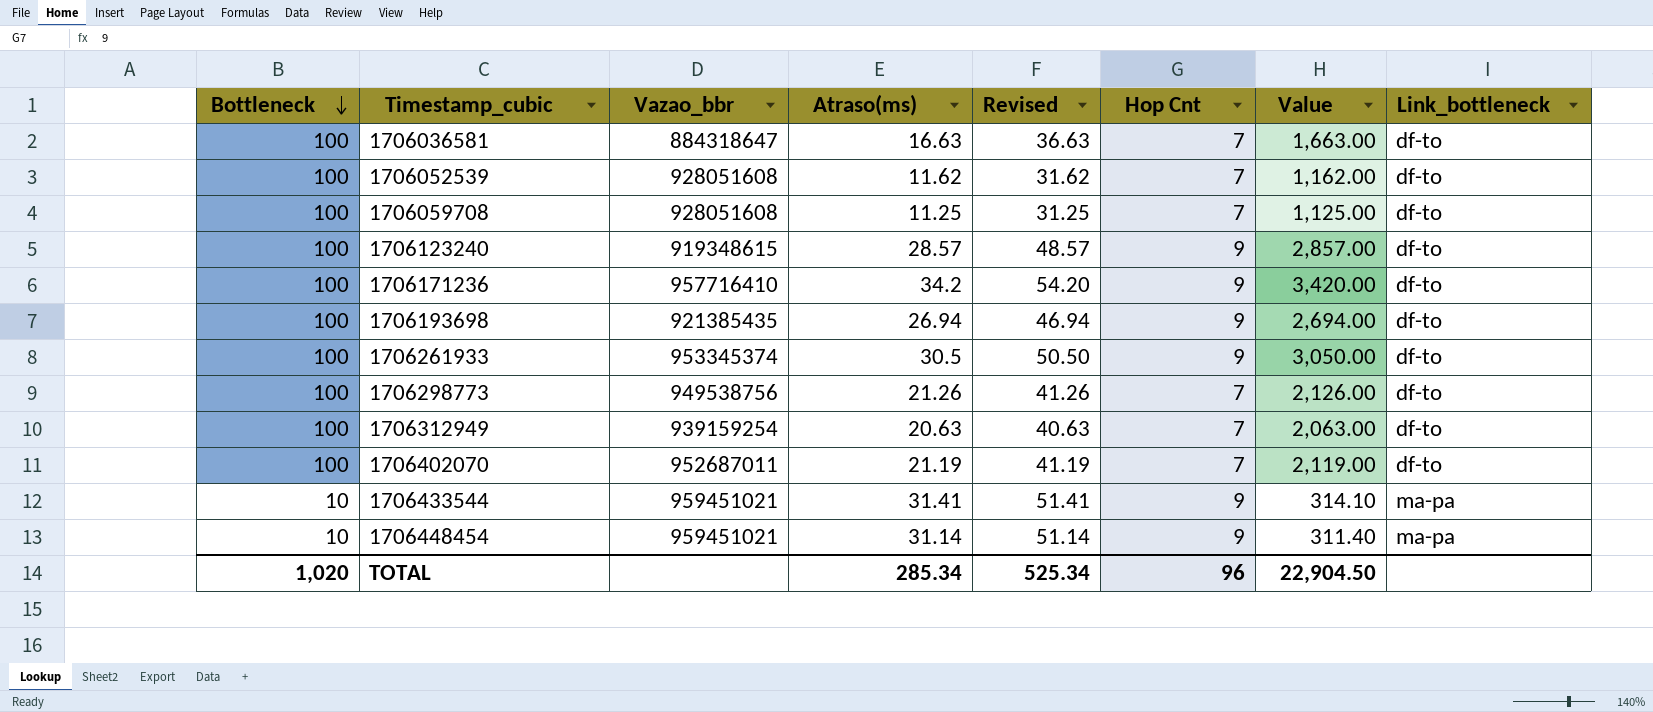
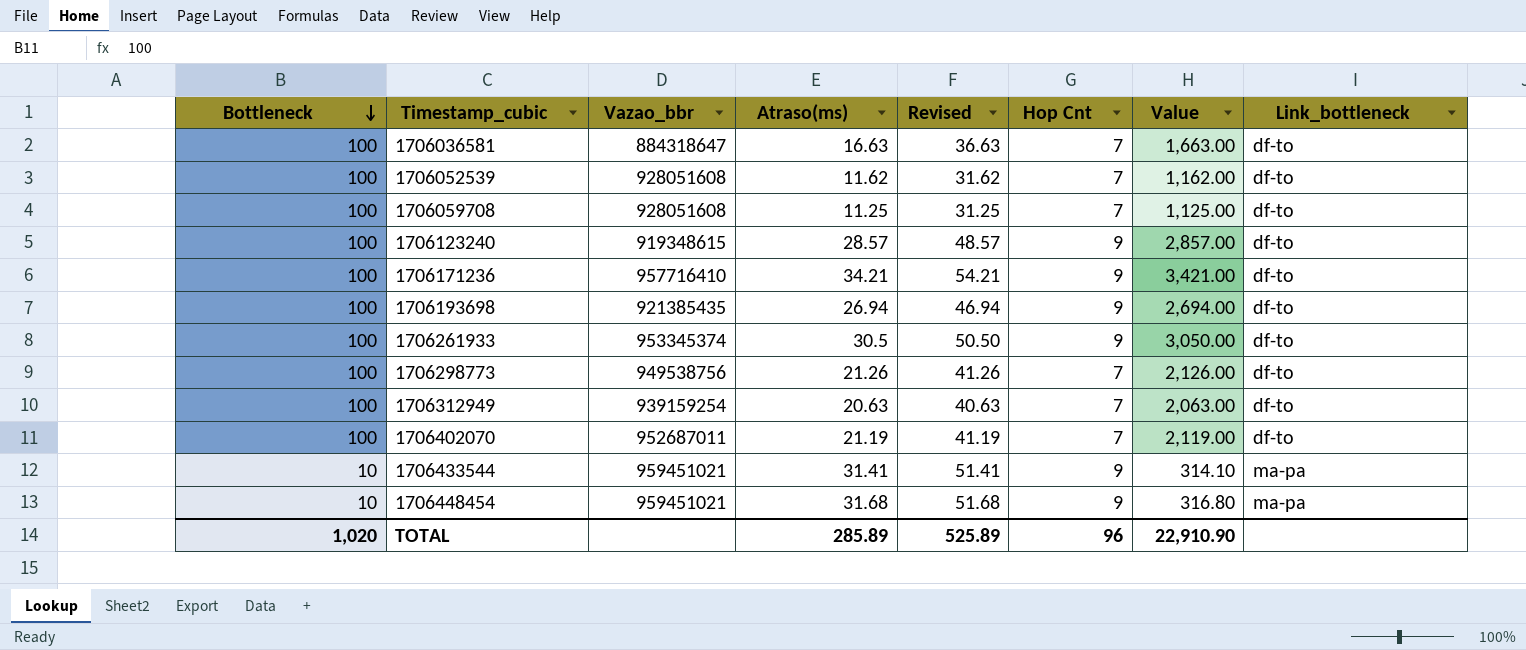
1706171236 | Atraso(ms): 34.2 -> 34.21
1706171236 | Revised: 54.20 -> 54.21
1706171236 | Value: 3,420.00 -> 3,421.00
1706448454 | Atraso(ms): 31.14 -> 31.68
1706448454 | Revised: 51.14 -> 51.68
1706448454 | Value: 311.40 -> 316.80
TOTAL | Atraso(ms): 285.34 -> 285.89
TOTAL | Revised: 525.34 -> 525.89
TOTAL | Value: 22,904.50 -> 22,910.90

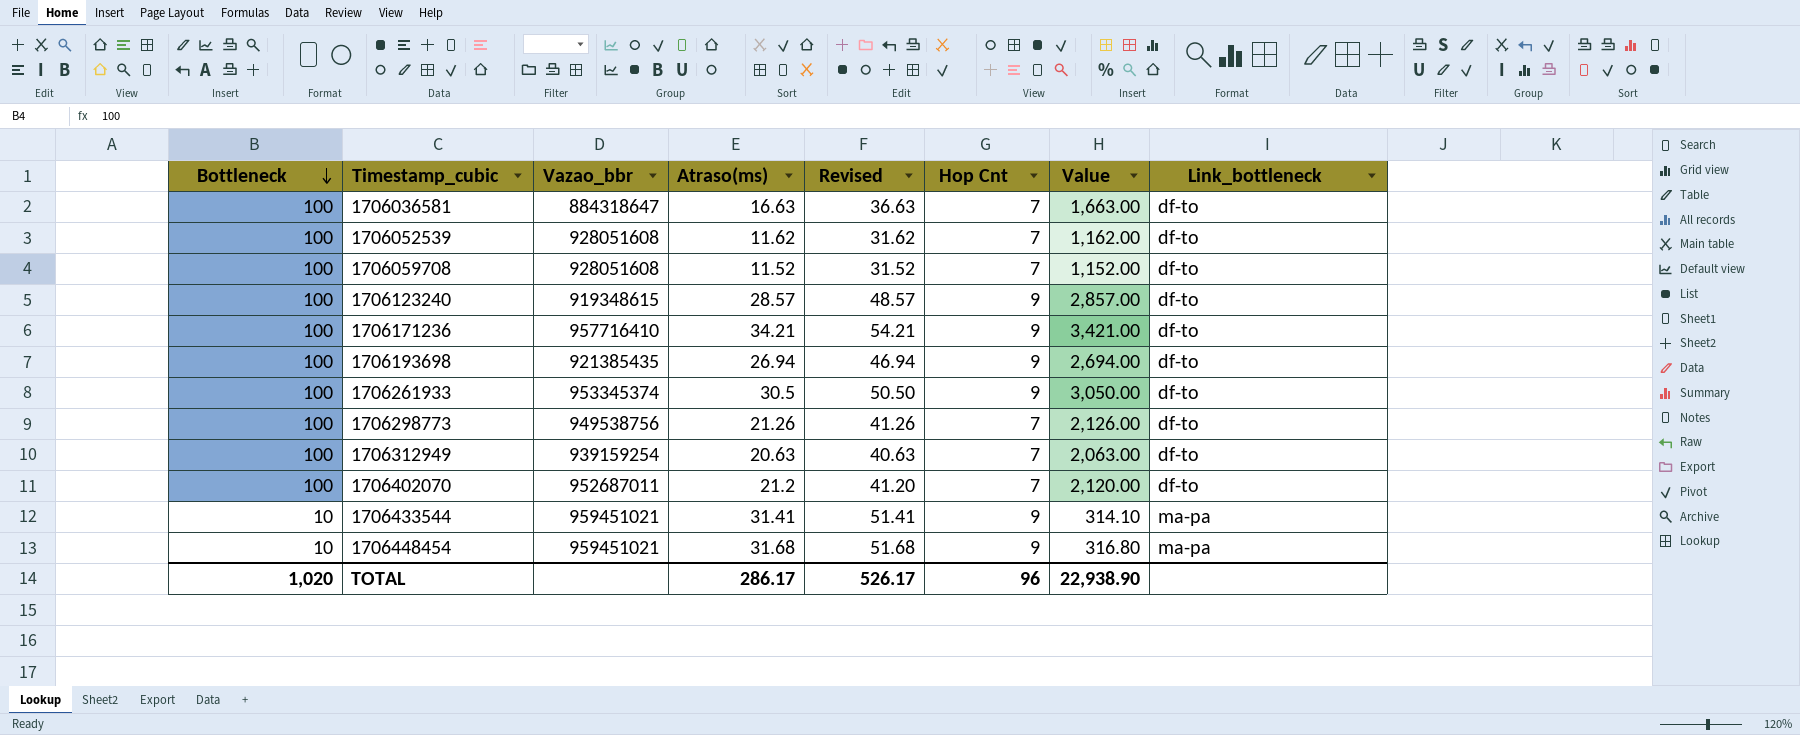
1706059708 | Atraso(ms): 11.25 -> 11.52
1706059708 | Revised: 31.25 -> 31.52
1706059708 | Value: 1,125.00 -> 1,152.00
1706402070 | Atraso(ms): 21.19 -> 21.2
1706402070 | Revised: 41.19 -> 41.20
1706402070 | Value: 2,119.00 -> 2,120.00
TOTAL | Atraso(ms): 285.89 -> 286.17
TOTAL | Revised: 525.89 -> 526.17
TOTAL | Value: 22,910.90 -> 22,938.90

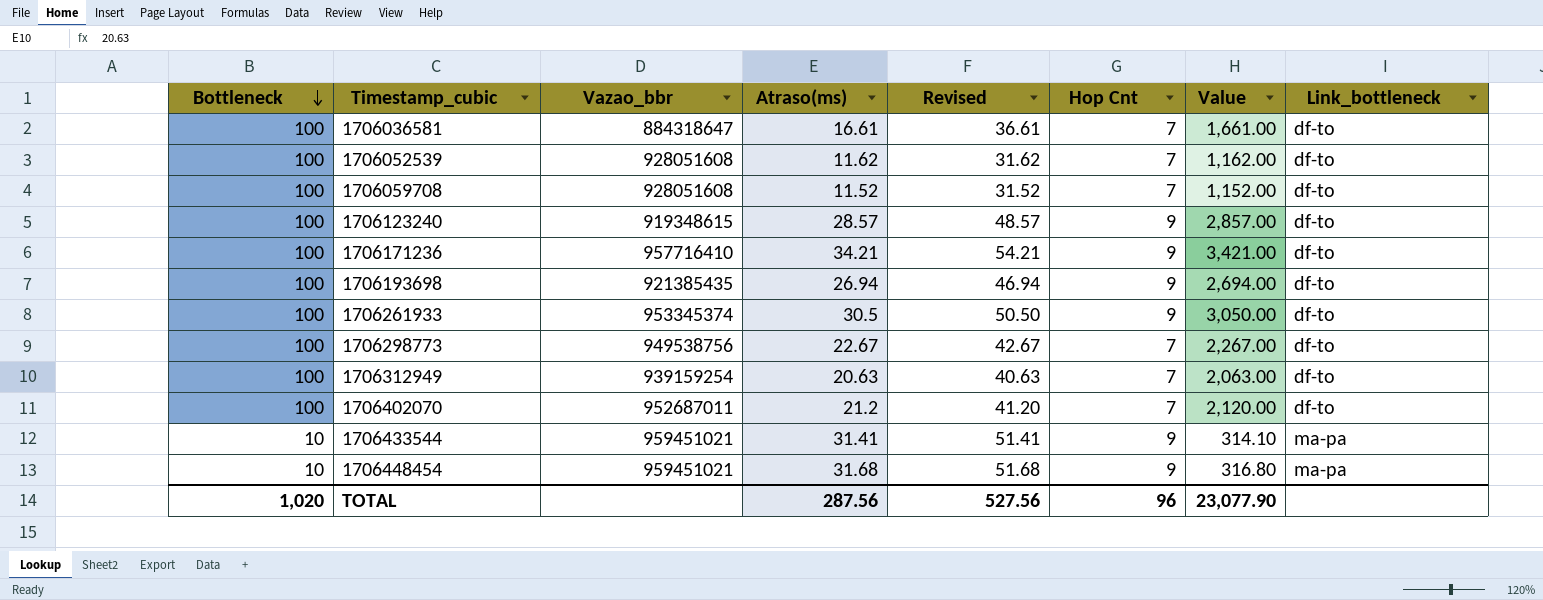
1706036581 | Atraso(ms): 16.63 -> 16.61
1706036581 | Revised: 36.63 -> 36.61
1706036581 | Value: 1,663.00 -> 1,661.00
1706298773 | Atraso(ms): 21.26 -> 22.67
1706298773 | Revised: 41.26 -> 42.67
1706298773 | Value: 2,126.00 -> 2,267.00
TOTAL | Atraso(ms): 286.17 -> 287.56
TOTAL | Revised: 526.17 -> 527.56
TOTAL | Value: 22,938.90 -> 23,077.90

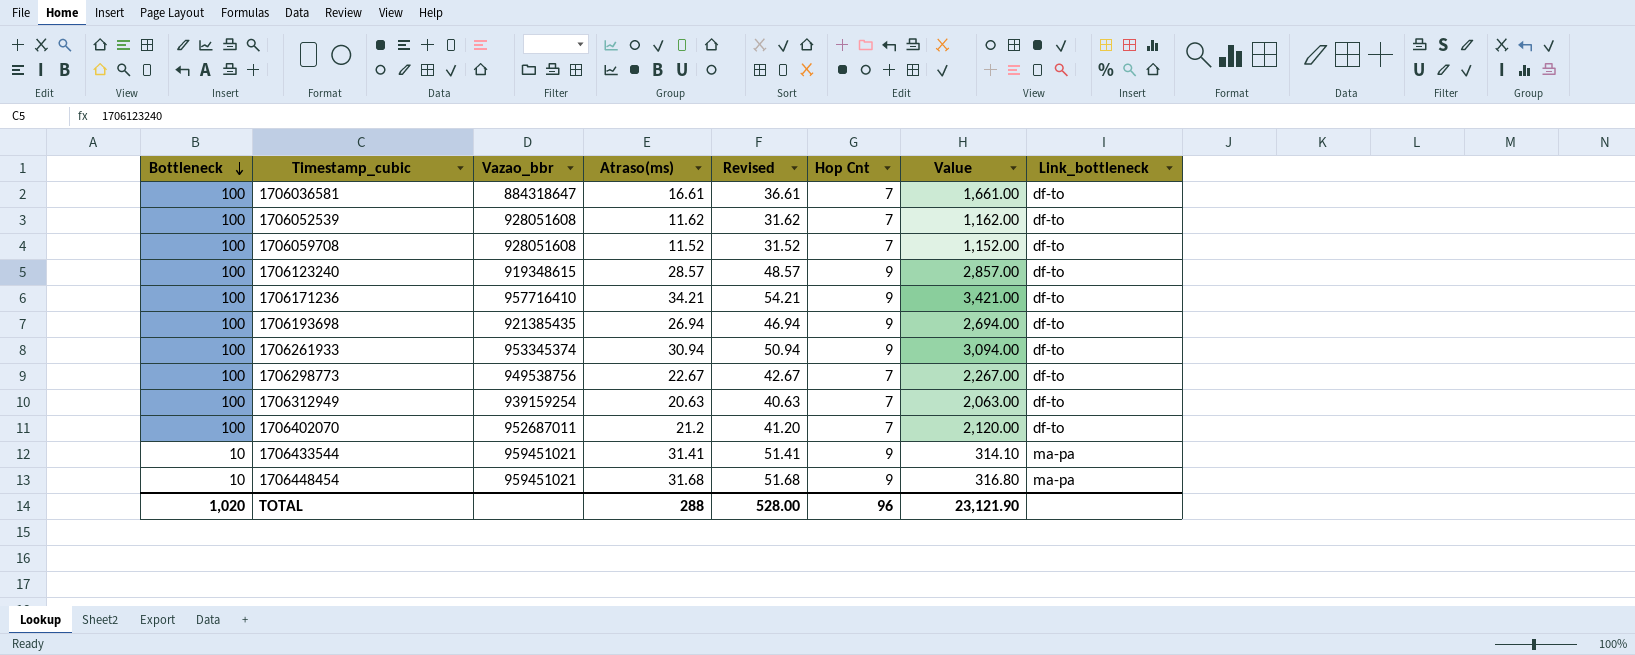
1706261933 | Atraso(ms): 30.5 -> 30.94
1706261933 | Revised: 50.50 -> 50.94
1706261933 | Value: 3,050.00 -> 3,094.00
TOTAL | Atraso(ms): 287.56 -> 288
TOTAL | Revised: 527.56 -> 528.00
TOTAL | Value: 23,077.90 -> 23,121.90

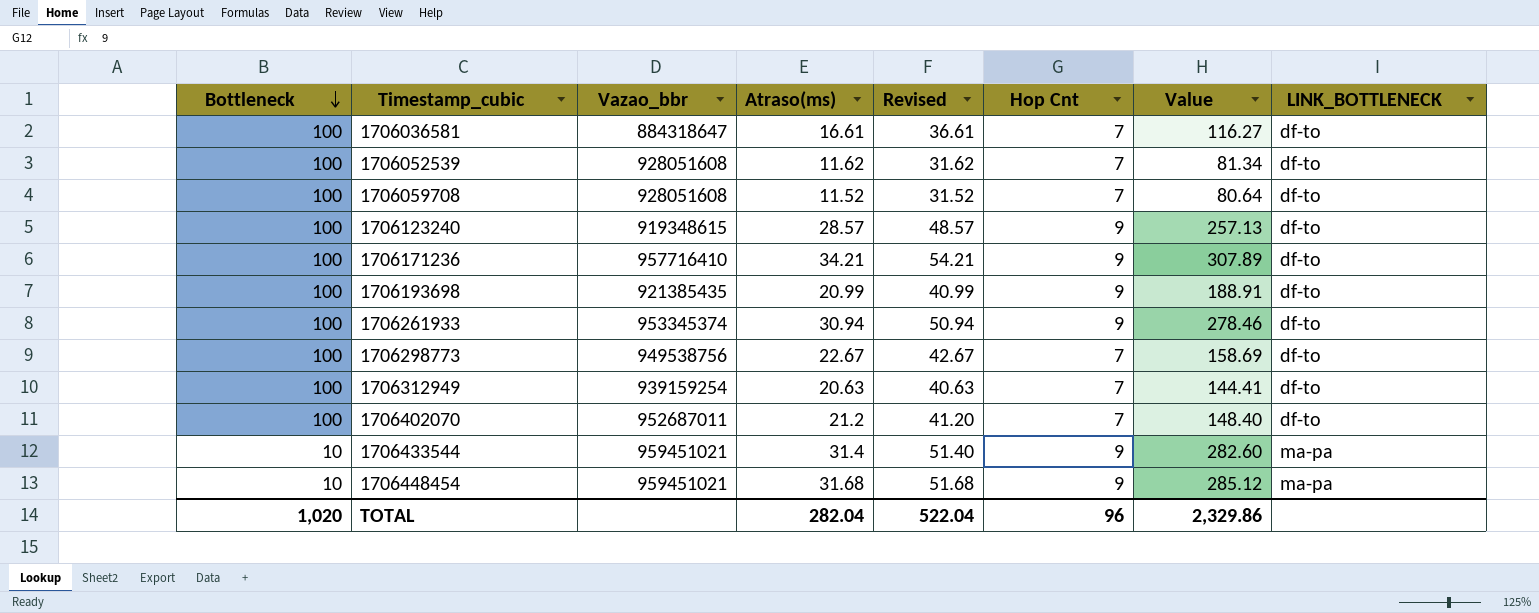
column Value | formula: [Bottleneck] * [Atraso(ms)] -> [Atraso(ms)] * [Hop Cnt]
column name: Link_bottleneck -> LINK_BOTTLENECK
1706193698 | Atraso(ms): 26.94 -> 20.99
1706193698 | Revised: 46.94 -> 40.99
1706433544 | Atraso(ms): 31.41 -> 31.4
1706433544 | Revised: 51.41 -> 51.40
TOTAL | Atraso(ms): 288 -> 282.04
TOTAL | Revised: 528.00 -> 522.04
TOTAL | Value: 23,121.90 -> 2,329.86

